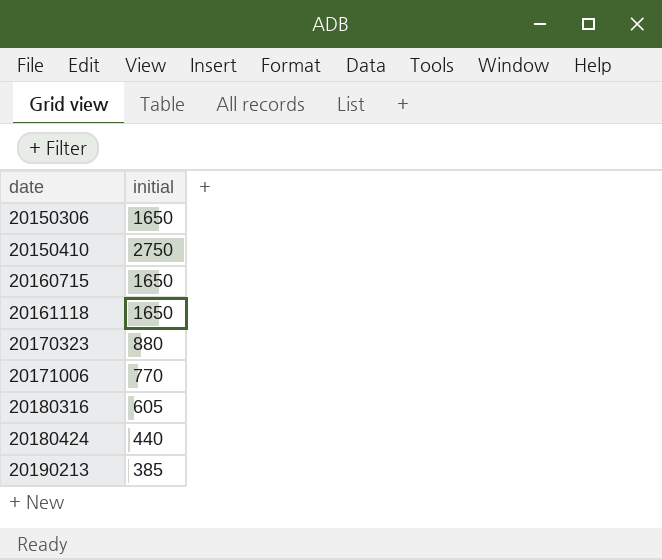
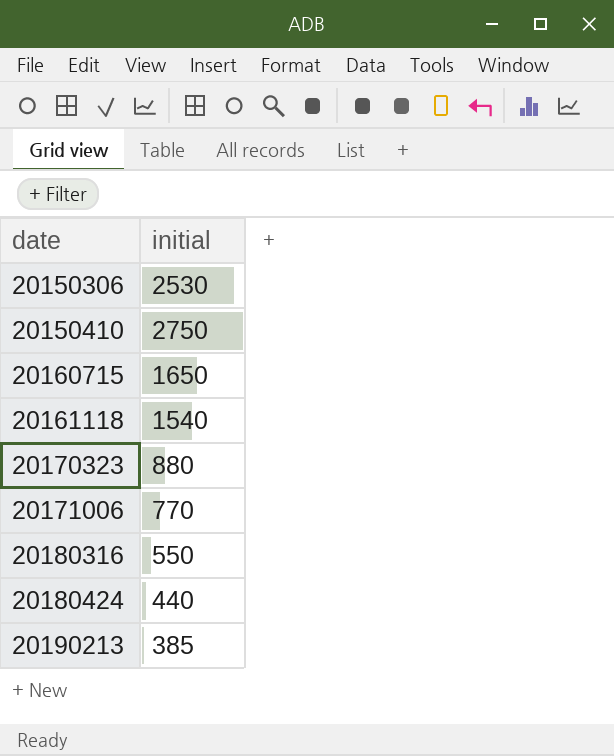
20150306 | initial: 1650 -> 2530
20161118 | initial: 1650 -> 1540
20180316 | initial: 605 -> 550

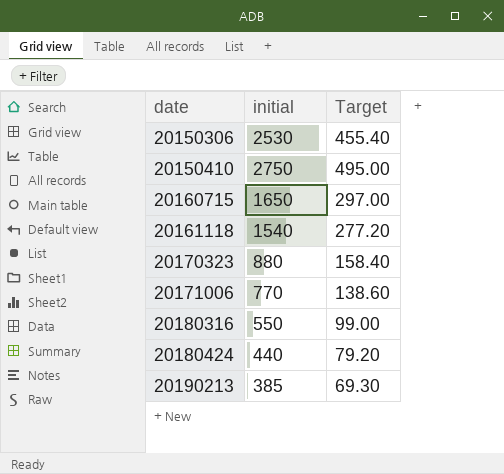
column Target | formula: none -> [initial] * 0.18

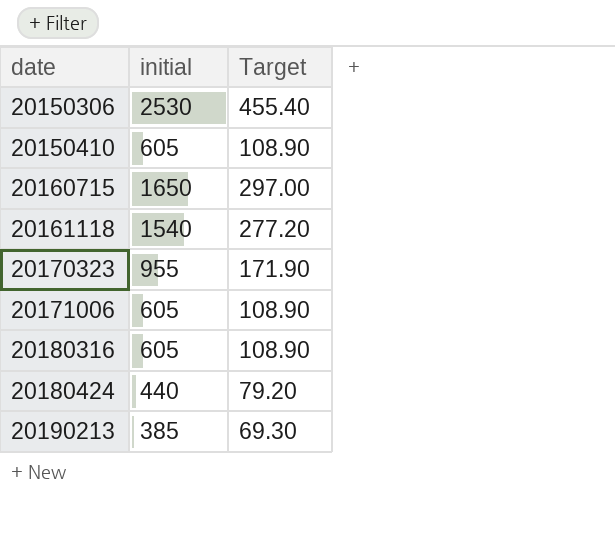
20150410 | initial: 2750 -> 605
20150410 | Target: 495.00 -> 108.90
20170323 | initial: 880 -> 955
20170323 | Target: 158.40 -> 171.90
20171006 | initial: 770 -> 605
20171006 | Target: 138.60 -> 108.90
20180316 | initial: 550 -> 605
20180316 | Target: 99.00 -> 108.90

